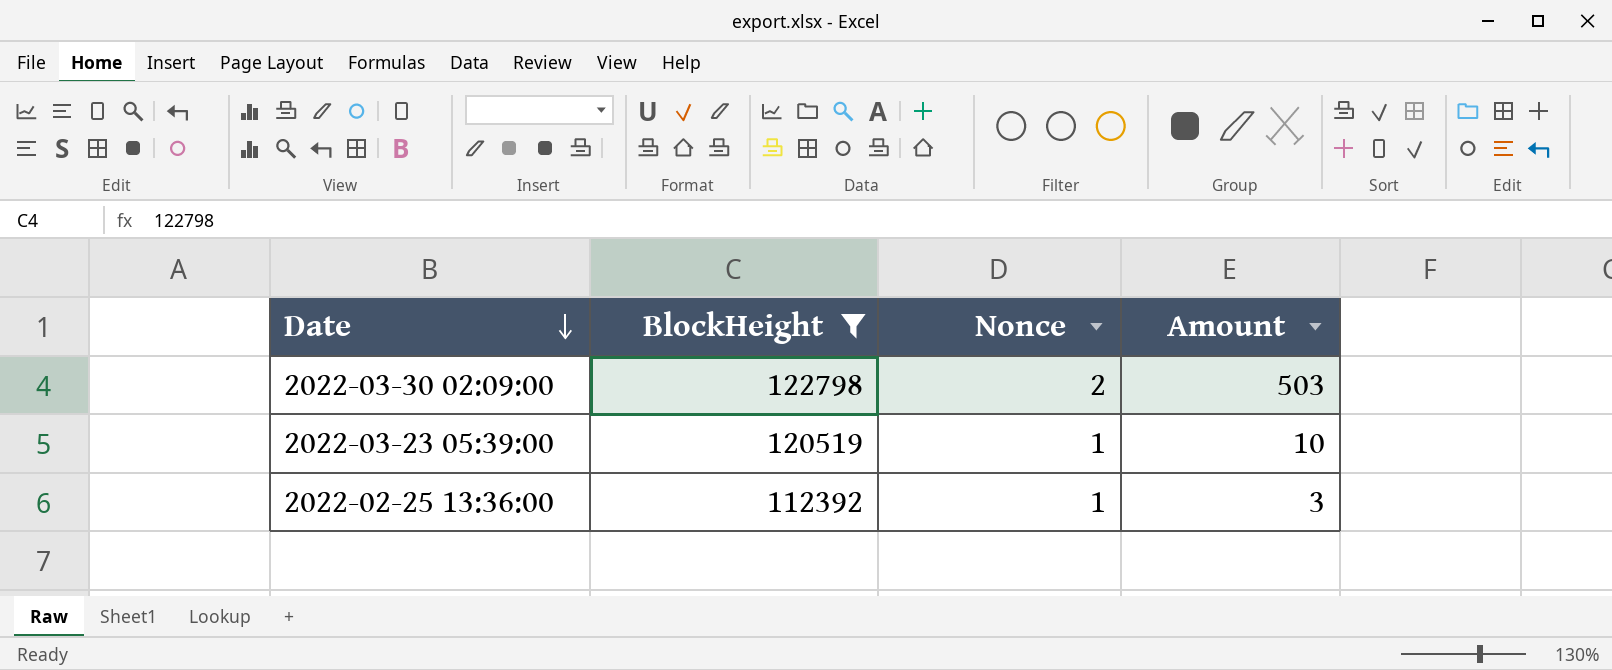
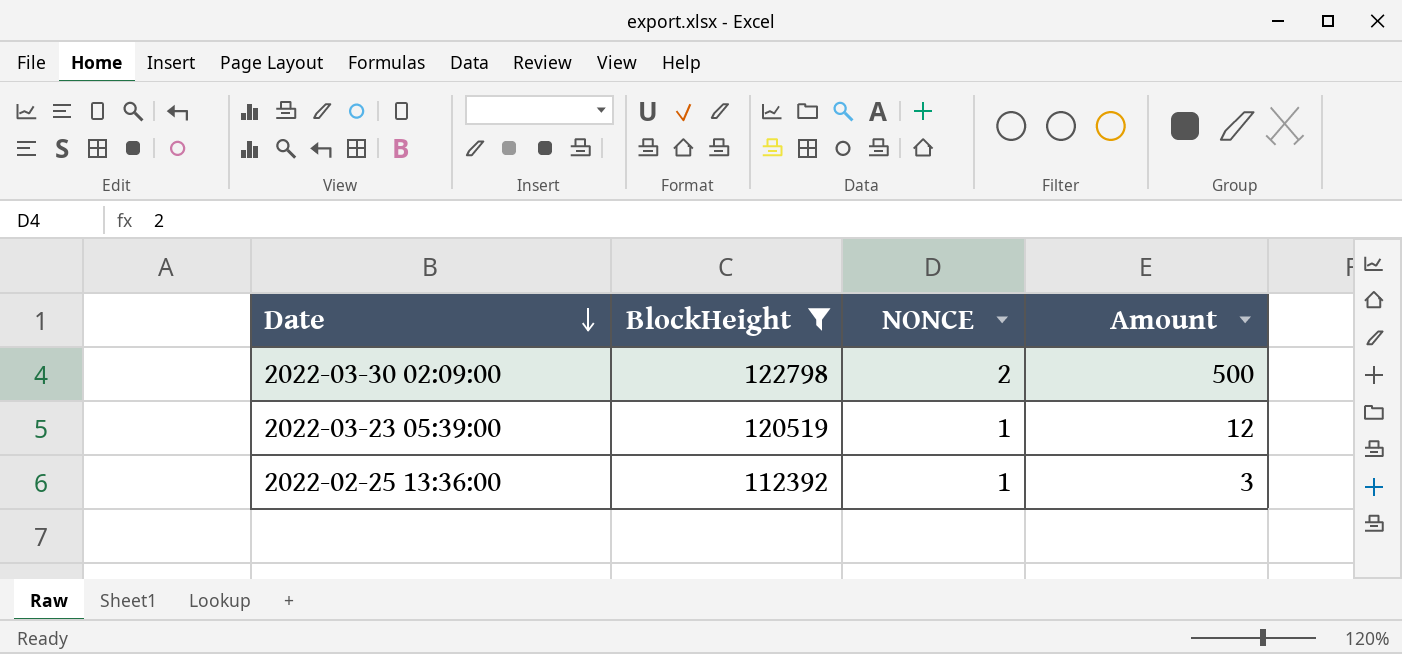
column name: Nonce -> NONCE
2022-03-30 02:09:00 | Amount: 503 -> 500
2022-03-23 05:39:00 | Amount: 10 -> 12

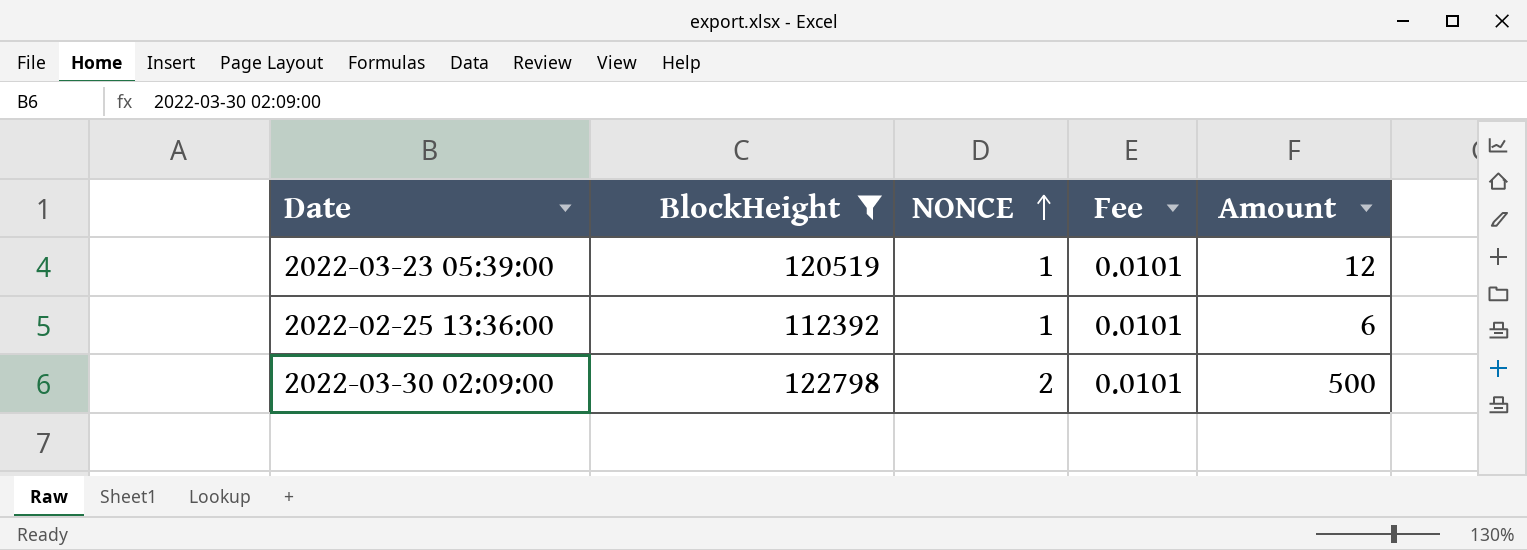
row order: Date descending -> NONCE ascending
column Fee | position: none -> 4
2022-02-25 13:36:00 | Amount: 3 -> 6

